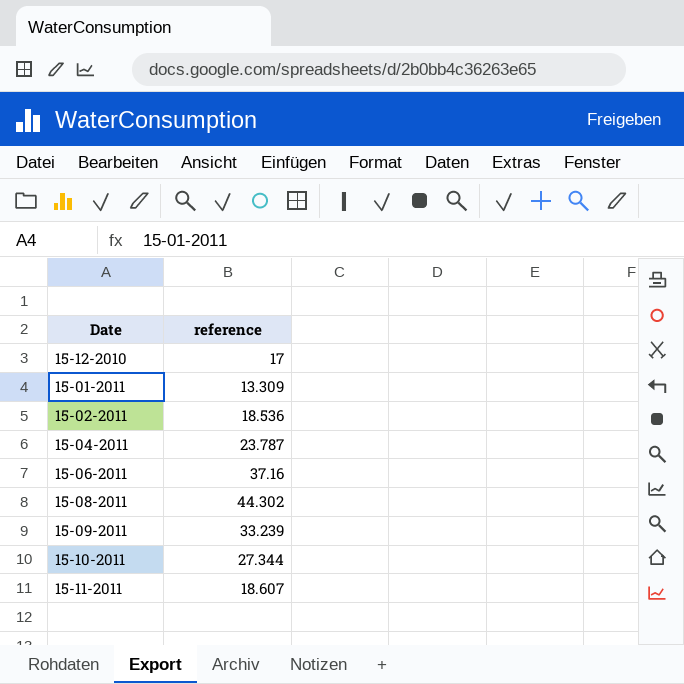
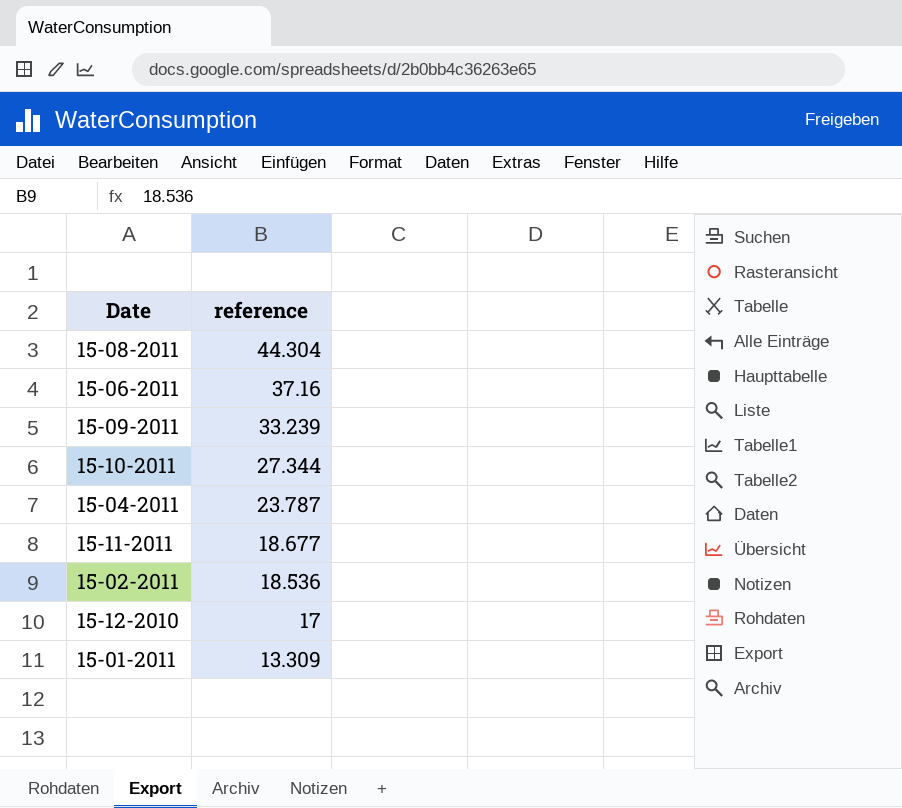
row order: Date ascending -> reference descending
15-08-2011 | reference: 44.302 -> 44.304
15-11-2011 | reference: 18.607 -> 18.677

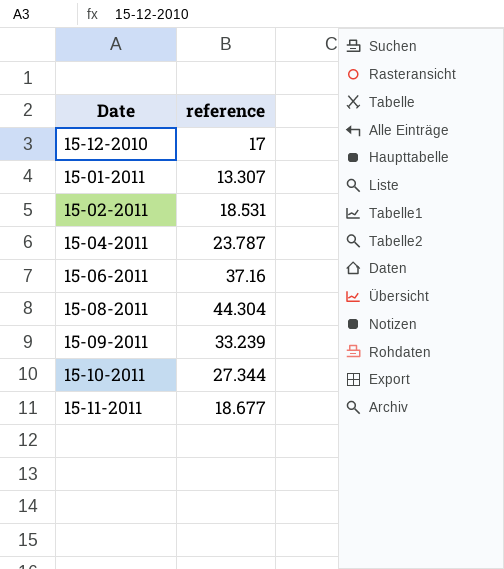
row order: reference descending -> Date ascending
15-01-2011 | reference: 13.309 -> 13.307
15-02-2011 | reference: 18.536 -> 18.531

